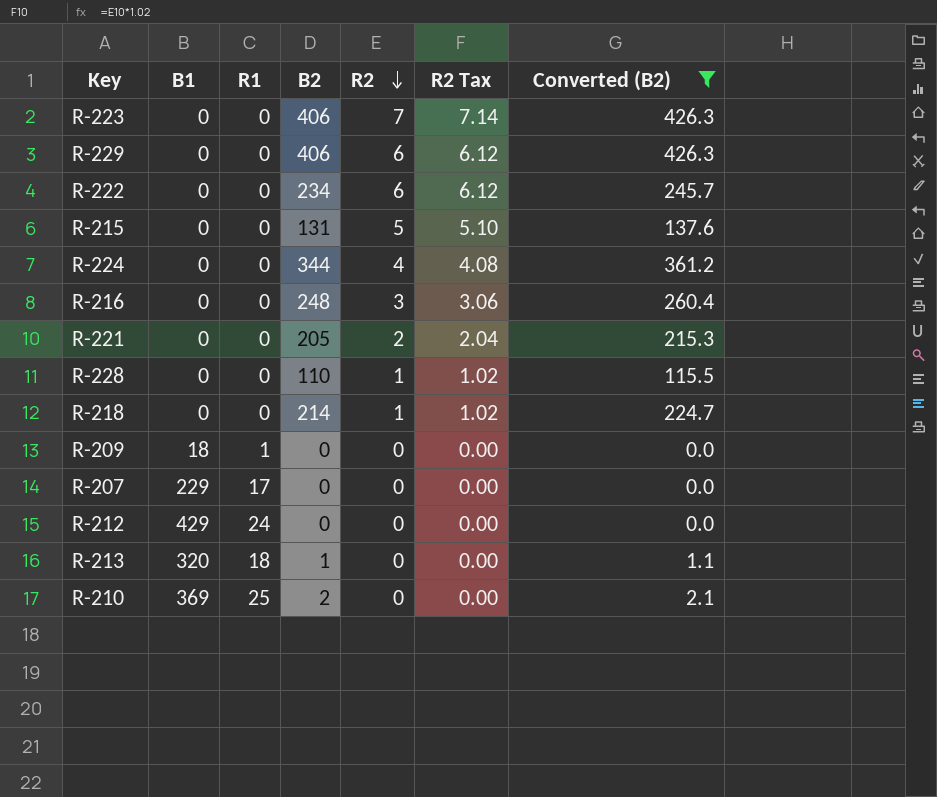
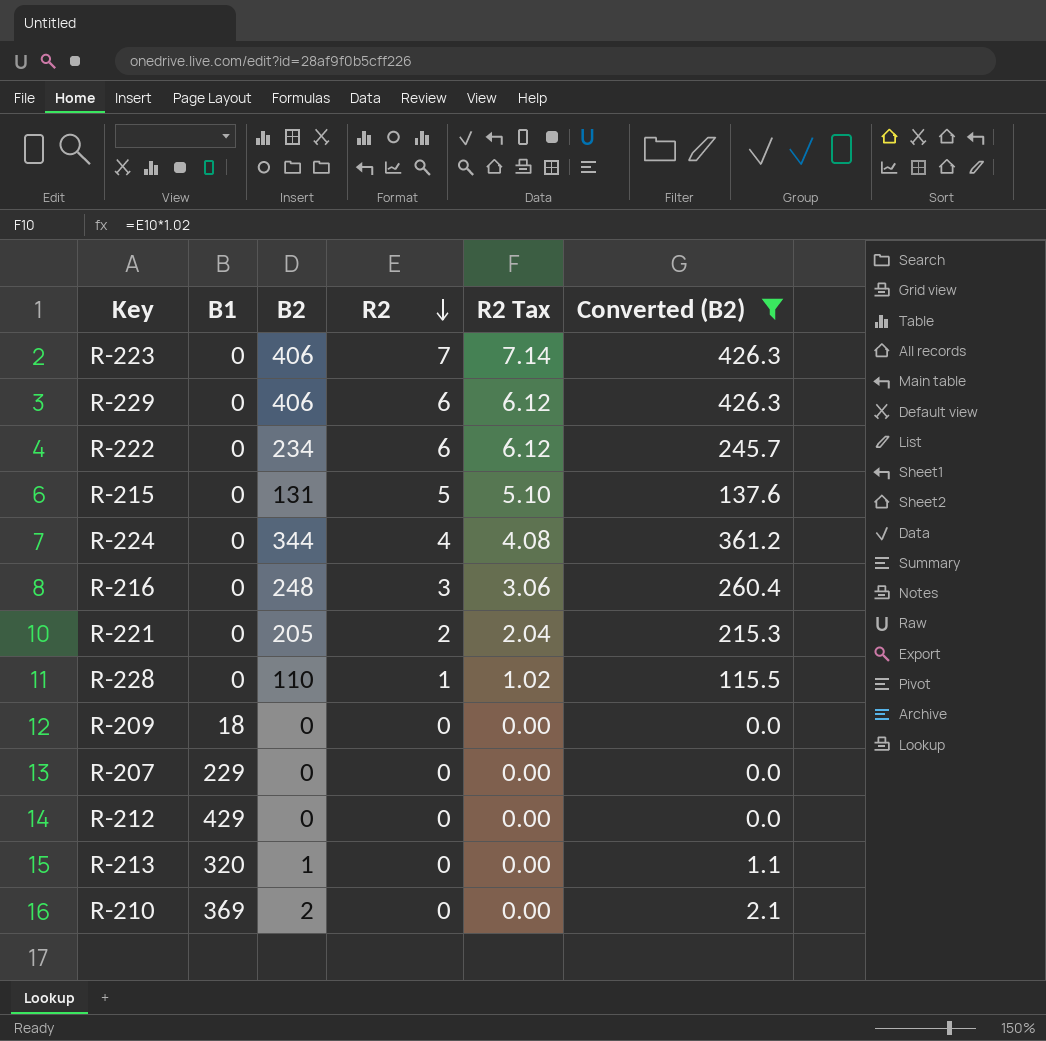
column R1 | position: 3 -> none
row R-218: 0 | 0 | 214 | 1 | 1.02 | 224.7 -> none

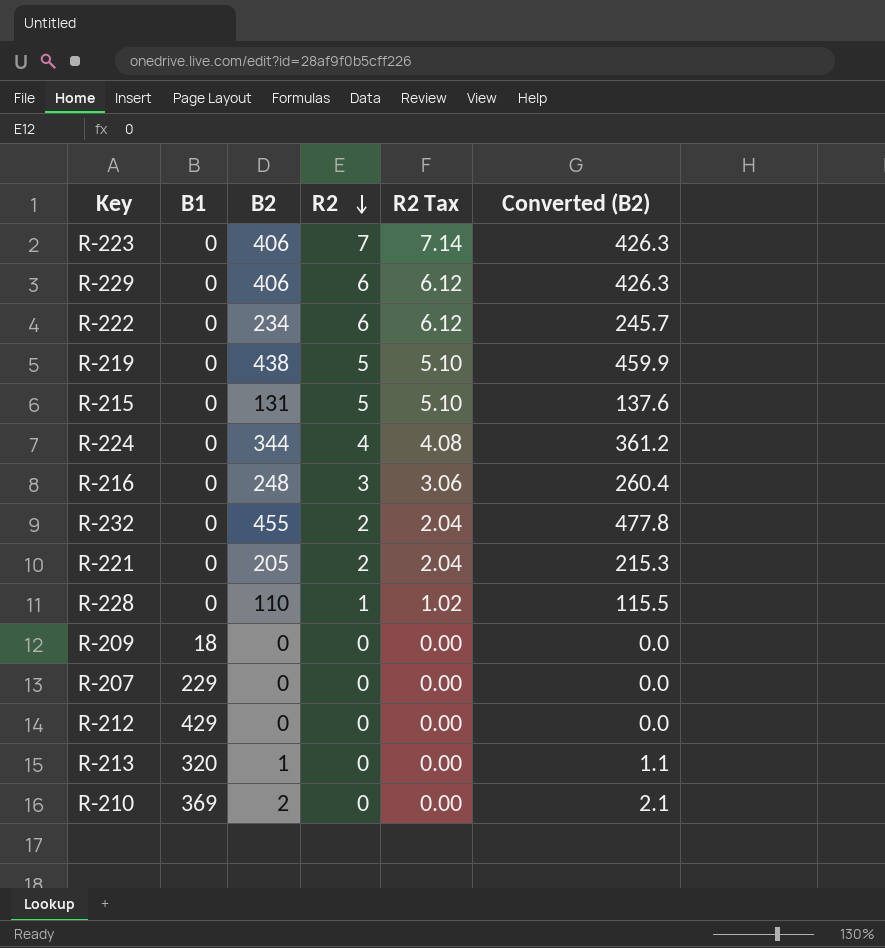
filter: Converted (B2) <= 426.3 -> none

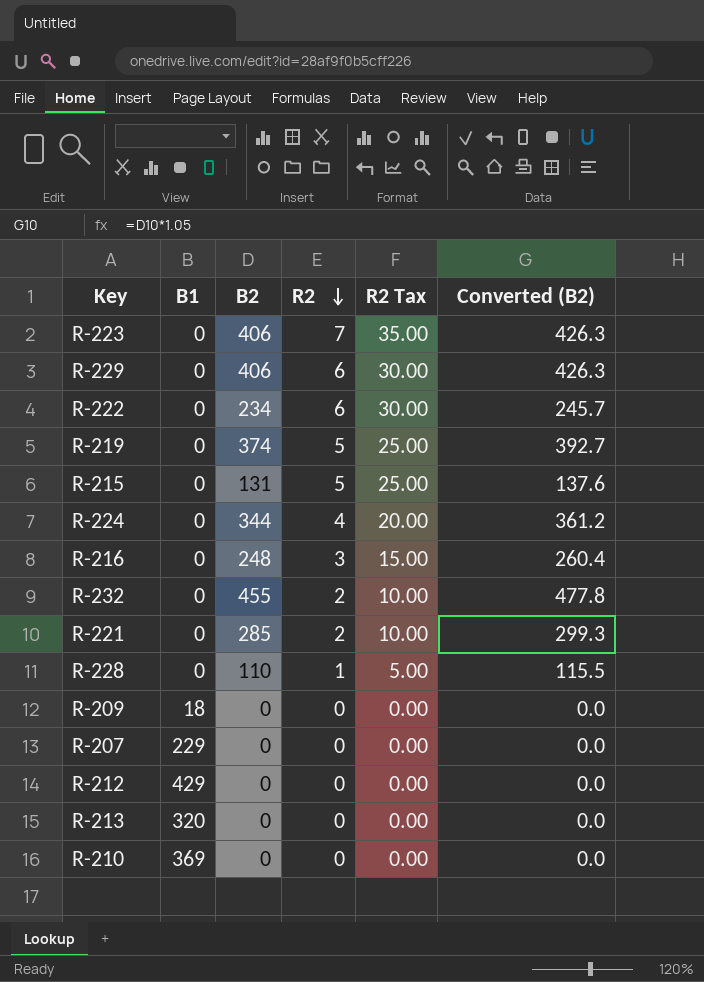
column R2 Tax | formula: [R2] * 1.02 -> [R2] * 5
R-219 | B2: 438 -> 374
R-219 | Converted (B2): 459.9 -> 392.7
R-221 | B2: 205 -> 285
R-221 | Converted (B2): 215.3 -> 299.3
R-213 | B2: 1 -> 0
R-213 | Converted (B2): 1.1 -> 0.0
R-210 | B2: 2 -> 0
R-210 | Converted (B2): 2.1 -> 0.0

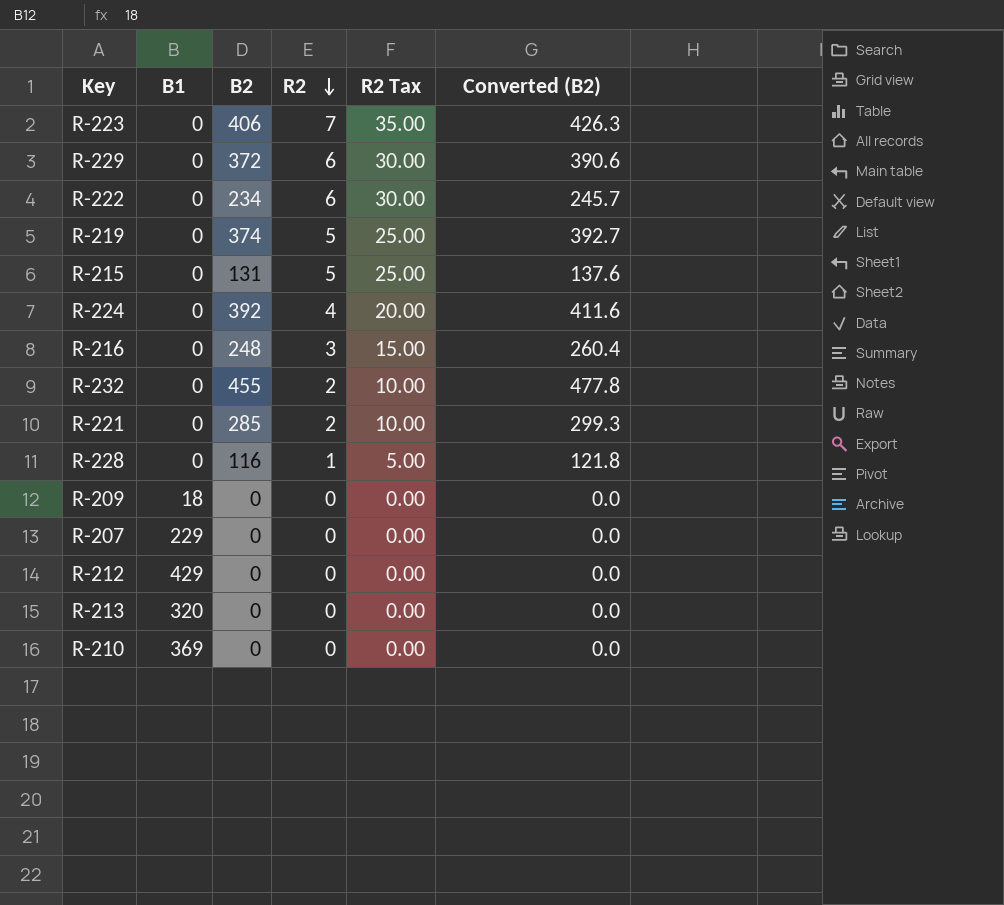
R-229 | B2: 406 -> 372
R-229 | Converted (B2): 426.3 -> 390.6
R-224 | B2: 344 -> 392
R-224 | Converted (B2): 361.2 -> 411.6
R-228 | B2: 110 -> 116
R-228 | Converted (B2): 115.5 -> 121.8

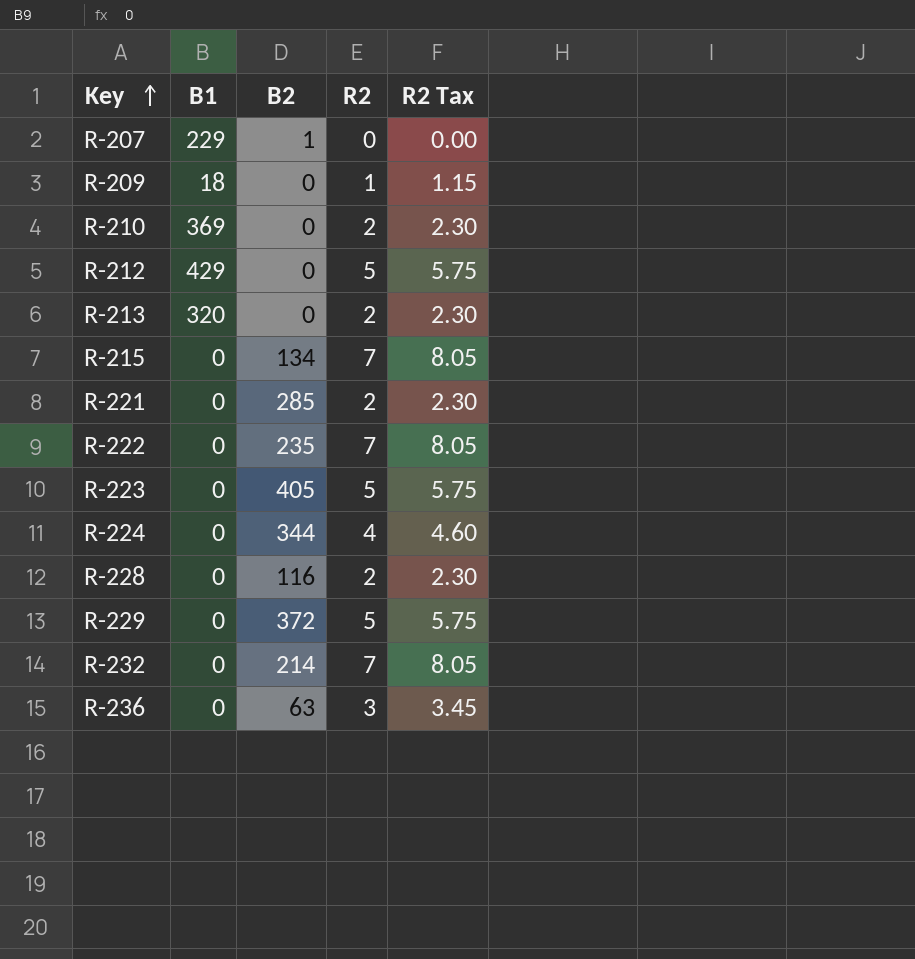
row order: R2 descending -> Key ascending
column Converted (B2) | formula: [B2] * 1.05 -> none
column R2 Tax | formula: [R2] * 5 -> [R2] * 1.15
row R-219: 0 | 374 | 5 | 25.00 | 392.7 -> none
row R-216: 0 | 248 | 3 | 15.00 | 260.4 -> none
R-207 | B2: 0 -> 1
R-209 | R2: 0 -> 1
R-210 | R2: 0 -> 2
R-212 | R2: 0 -> 5
R-213 | R2: 0 -> 2
R-215 | B2: 131 -> 134
R-215 | R2: 5 -> 7
R-222 | B2: 234 -> 235
R-222 | R2: 6 -> 7
R-223 | B2: 406 -> 405
R-223 | R2: 7 -> 5
R-224 | B2: 392 -> 344
R-228 | R2: 1 -> 2
R-229 | R2: 6 -> 5
R-232 | B2: 455 -> 214
R-232 | R2: 2 -> 7
row R-236: none -> 0 | 63 | 3 | 3.45

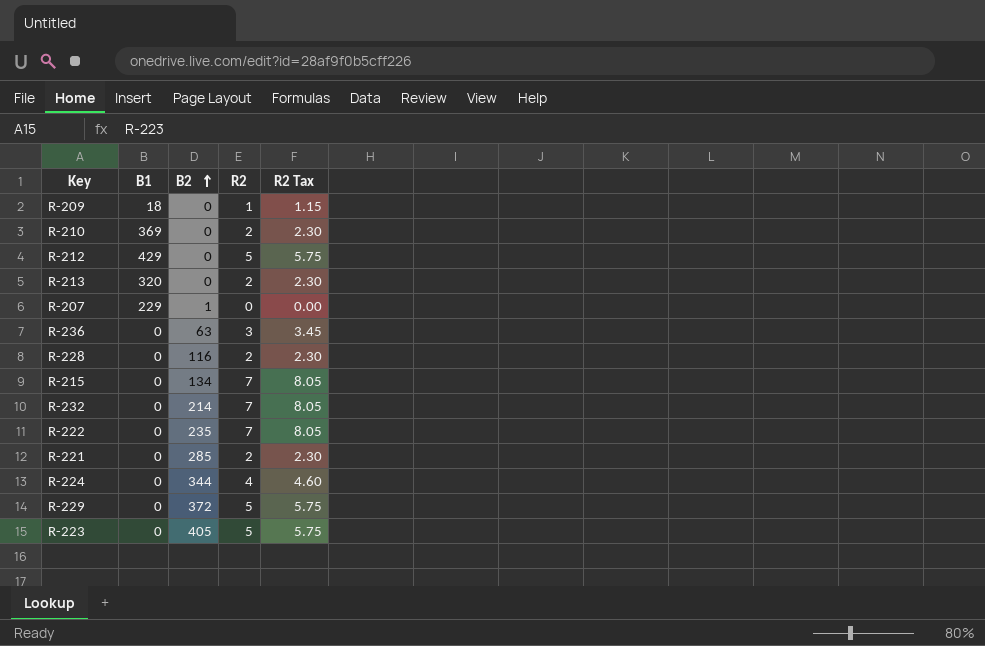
row order: Key ascending -> B2 ascending

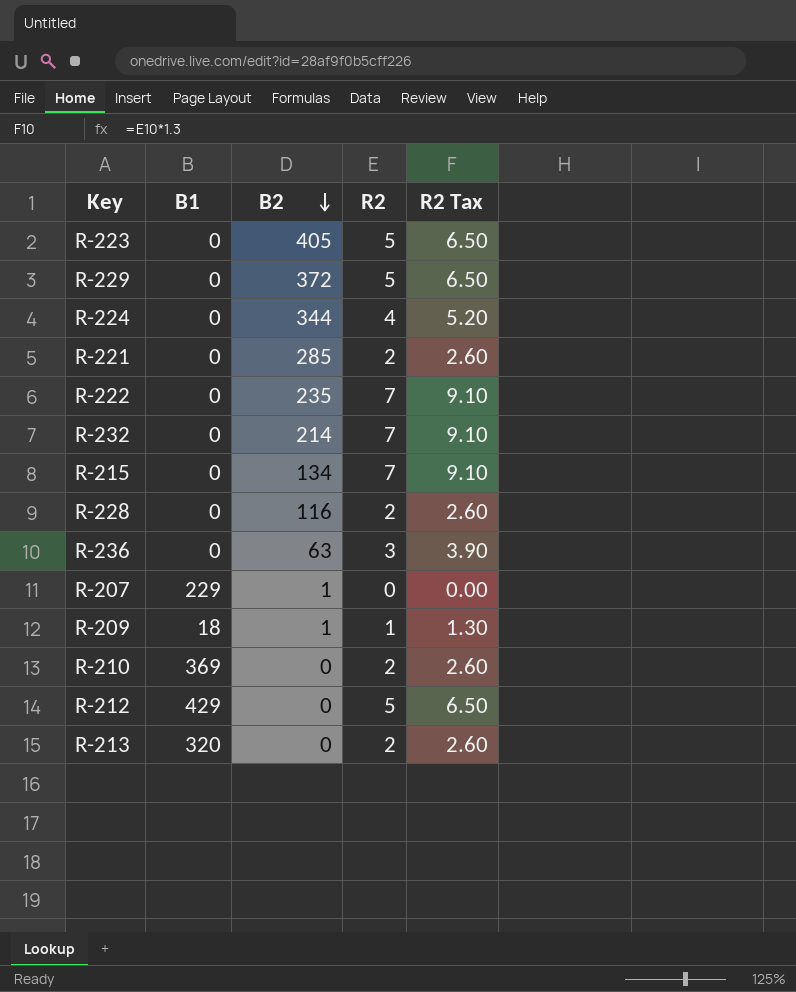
row order: B2 ascending -> B2 descending
column R2 Tax | formula: [R2] * 1.15 -> [R2] * 1.3
R-209 | B2: 0 -> 1

